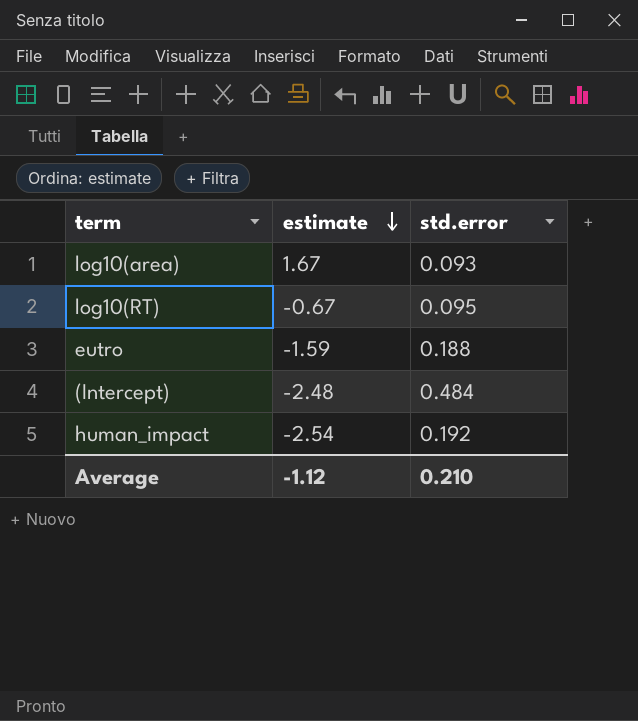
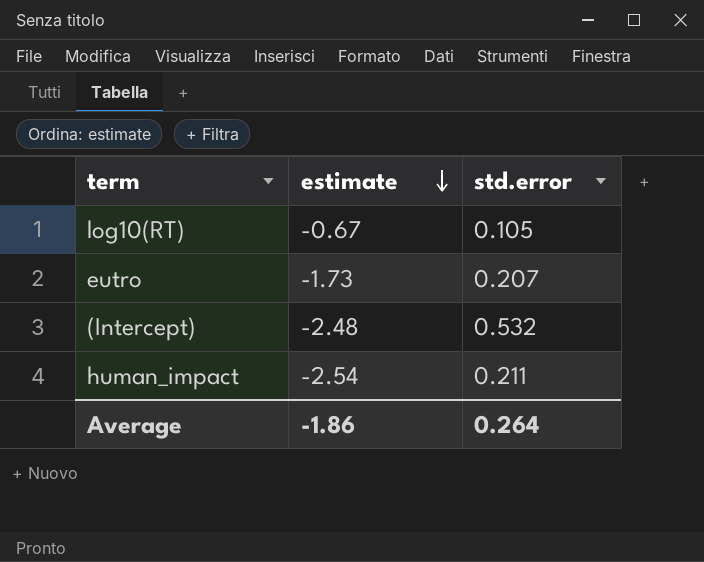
row log10(area): 1.67 | 0.093 -> none
log10(RT) | std.error: 0.095 -> 0.105
eutro | estimate: -1.59 -> -1.73
eutro | std.error: 0.188 -> 0.207
(Intercept) | std.error: 0.484 -> 0.532
human_impact | std.error: 0.192 -> 0.211
Average | estimate: -1.12 -> -1.86
Average | std.error: 0.210 -> 0.264

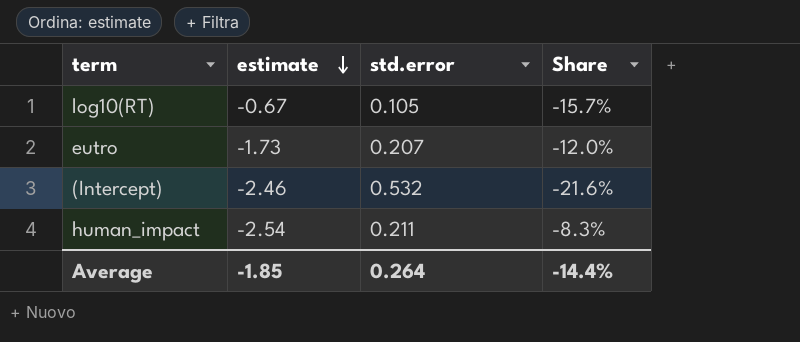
column Share | formula: none -> [std.error] / [estimate]
(Intercept) | estimate: -2.48 -> -2.46
Average | estimate: -1.86 -> -1.85

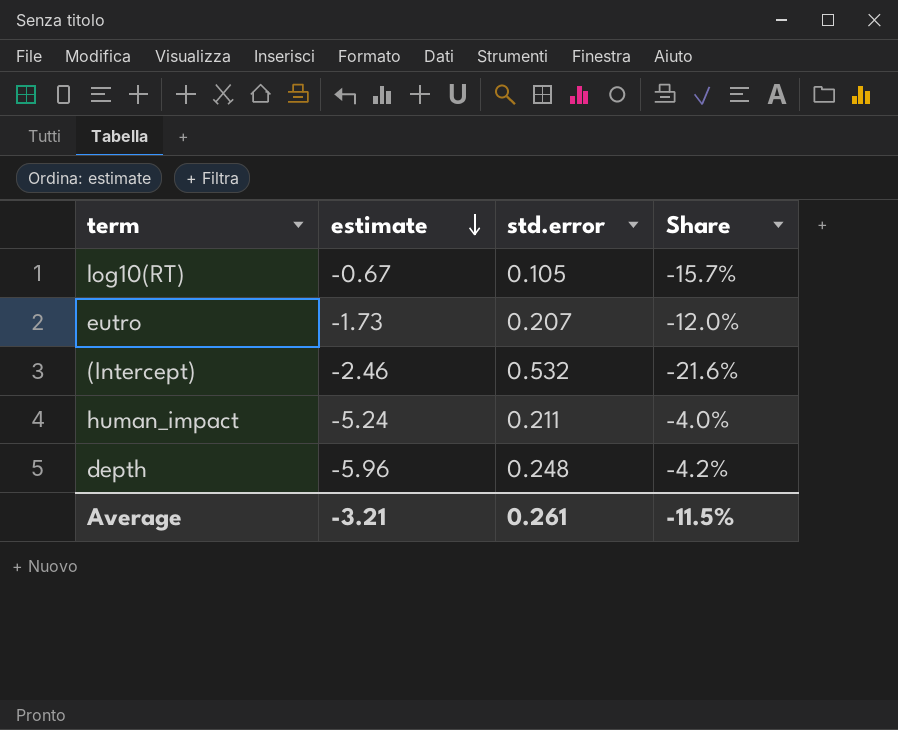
human_impact | estimate: -2.54 -> -5.24
human_impact | Share: -8.3% -> -4.0%
row depth: none -> -5.96 | 0.248 | -4.2%
Average | estimate: -1.85 -> -3.21
Average | std.error: 0.264 -> 0.261
Average | Share: -14.4% -> -11.5%

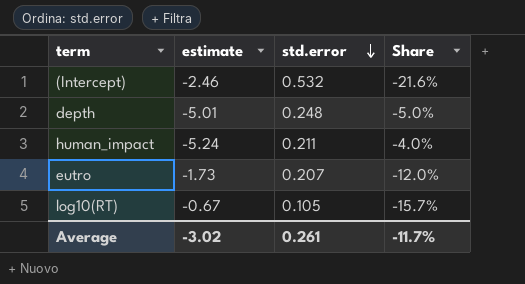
row order: estimate descending -> std.error descending
depth | estimate: -5.96 -> -5.01
depth | Share: -4.2% -> -5.0%
Average | estimate: -3.21 -> -3.02
Average | Share: -11.5% -> -11.7%

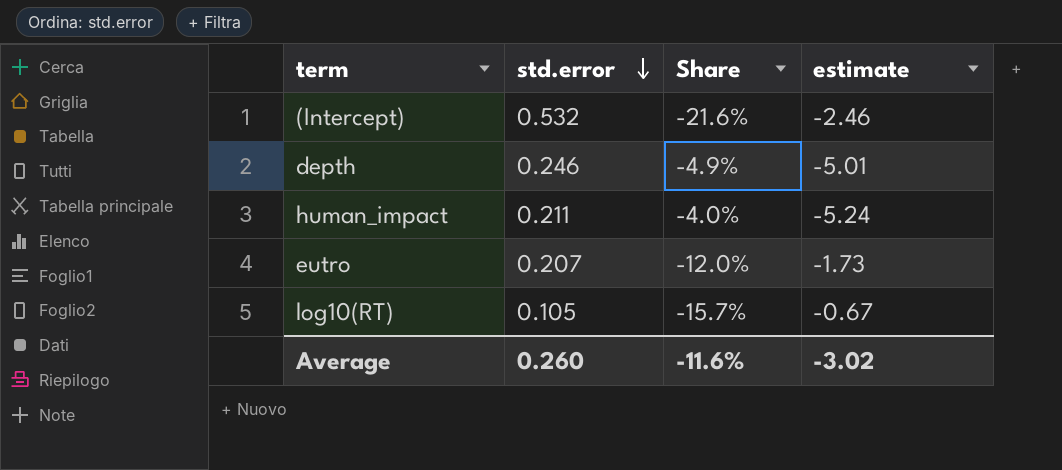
column estimate | position: 2 -> 4
depth | std.error: 0.248 -> 0.246
depth | Share: -5.0% -> -4.9%
Average | std.error: 0.261 -> 0.260
Average | Share: -11.7% -> -11.6%

